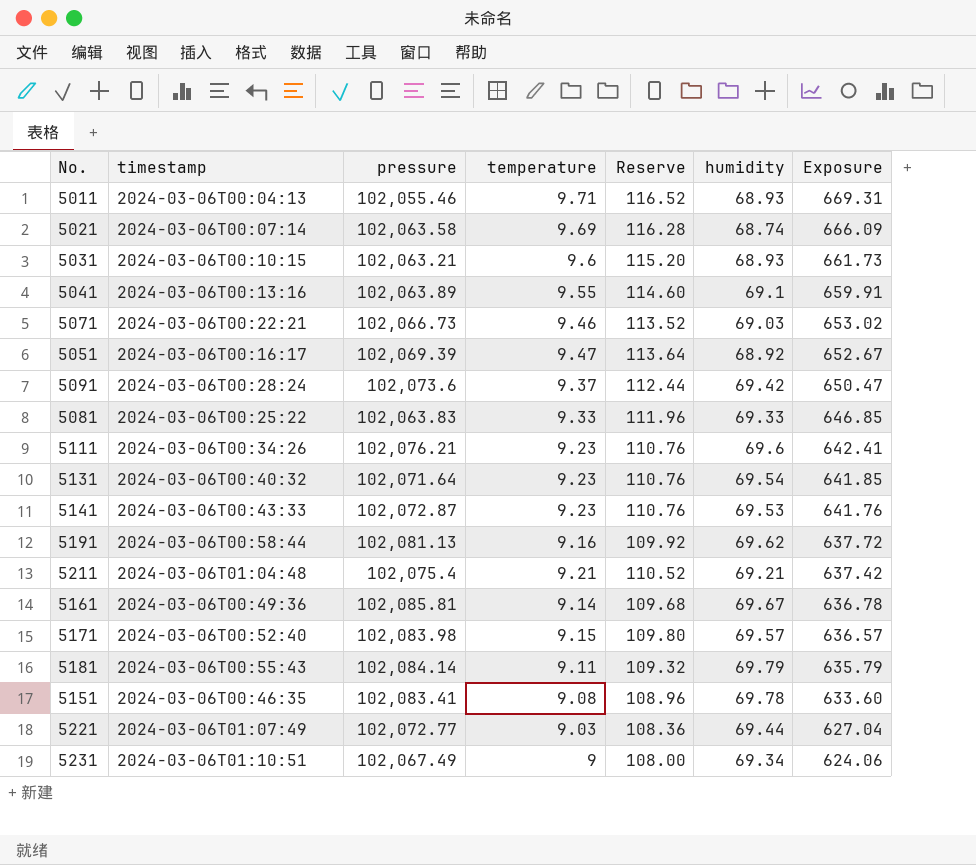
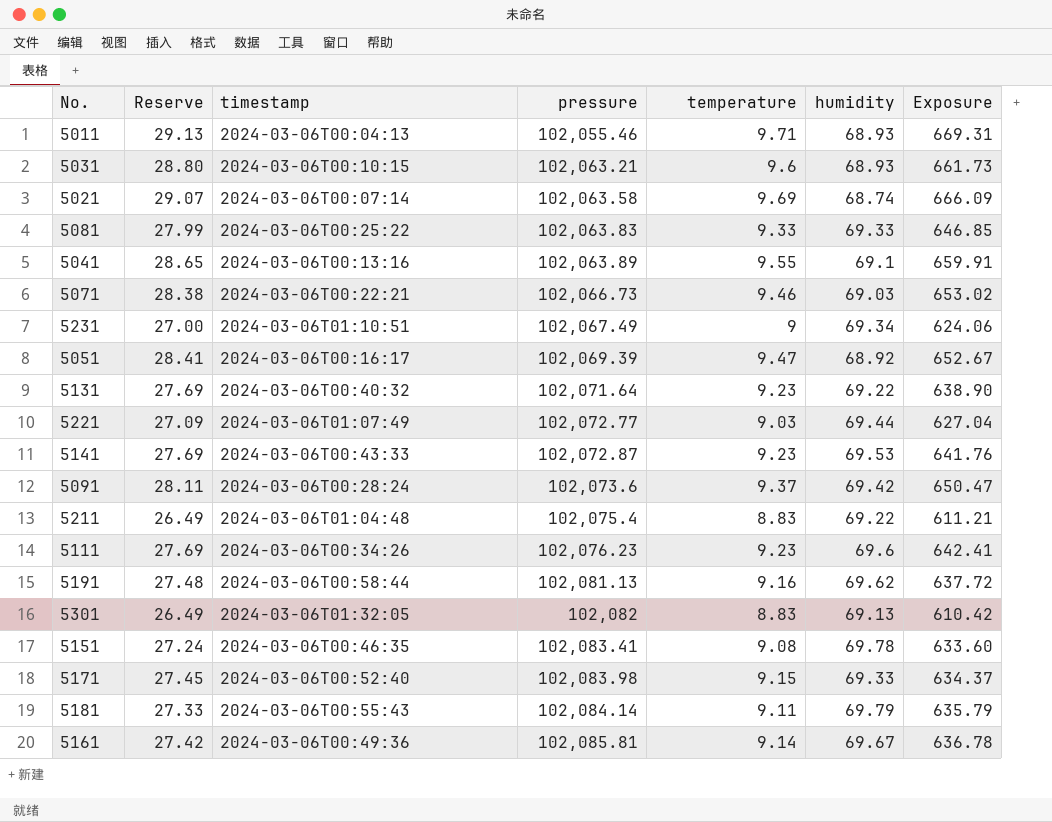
row order: Exposure descending -> pressure ascending
column Reserve | formula: [temperature] * 12 -> [temperature] * 3
column Reserve | position: 5 -> 2
5131 | humidity: 69.54 -> 69.22
5131 | Exposure: 641.85 -> 638.90
5211 | temperature: 9.21 -> 8.83
5211 | humidity: 69.21 -> 69.22
5211 | Exposure: 637.42 -> 611.21
5111 | pressure: 102,076.21 -> 102,076.23
row 5301: none -> 26.49 | 2024-03-06T01:32:05 | 102,082 | 8.83 | 69.13 | 610.42
5171 | humidity: 69.57 -> 69.33
5171 | Exposure: 636.57 -> 634.37

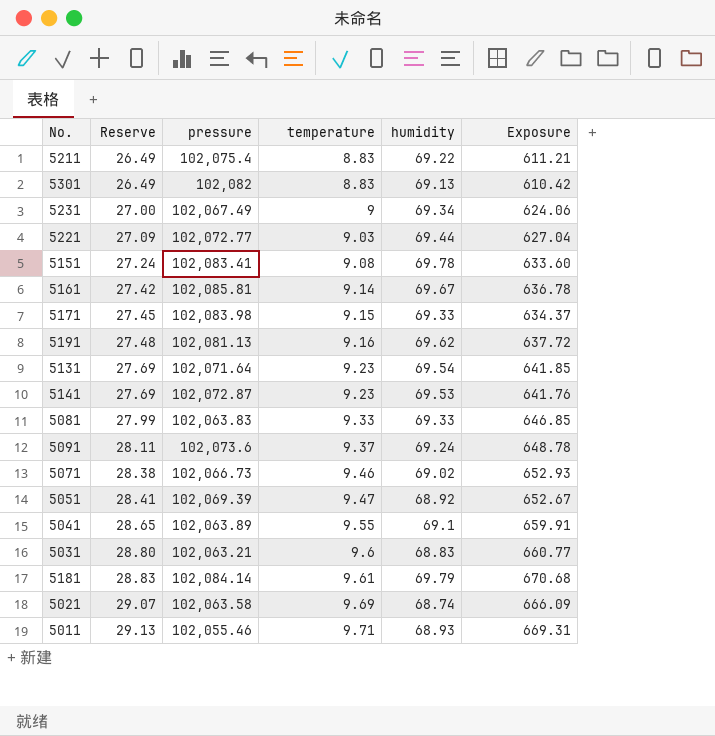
row order: pressure ascending -> Reserve ascending
column timestamp | position: 3 -> none
row 5111: 27.69 | 2024-03-06T00:34:26 | 102,076.23 | 9.23 | 69.6 | 642.41 -> none
5131 | humidity: 69.22 -> 69.54
5131 | Exposure: 638.90 -> 641.85
5091 | humidity: 69.42 -> 69.24
5091 | Exposure: 650.47 -> 648.78
5071 | humidity: 69.03 -> 69.02
5071 | Exposure: 653.02 -> 652.93
5031 | humidity: 68.93 -> 68.83
5031 | Exposure: 661.73 -> 660.77
5181 | Reserve: 27.33 -> 28.83
5181 | temperature: 9.11 -> 9.61
5181 | Exposure: 635.79 -> 670.68

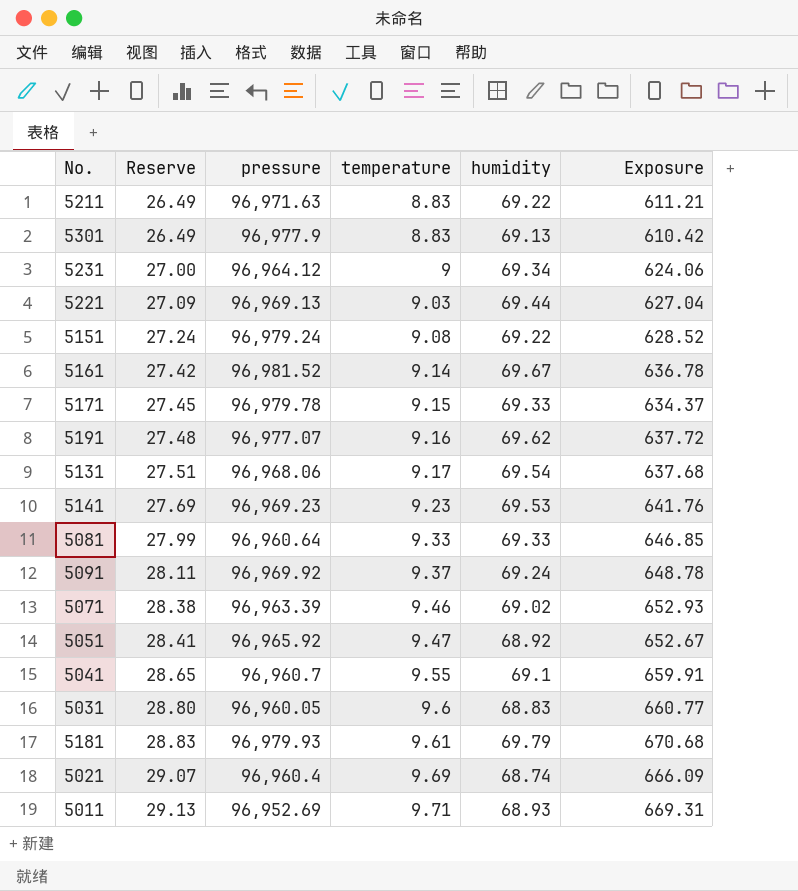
5211 | pressure: 102,075.4 -> 96,971.63
5301 | pressure: 102,082 -> 96,977.9
5231 | pressure: 102,067.49 -> 96,964.12
5221 | pressure: 102,072.77 -> 96,969.13
5151 | pressure: 102,083.41 -> 96,979.24
5151 | humidity: 69.78 -> 69.22
5151 | Exposure: 633.60 -> 628.52
5161 | pressure: 102,085.81 -> 96,981.52
5171 | pressure: 102,083.98 -> 96,979.78
5191 | pressure: 102,081.13 -> 96,977.07
5131 | Reserve: 27.69 -> 27.51
5131 | pressure: 102,071.64 -> 96,968.06
5131 | temperature: 9.23 -> 9.17
5131 | Exposure: 641.85 -> 637.68
5141 | pressure: 102,072.87 -> 96,969.23
5081 | pressure: 102,063.83 -> 96,960.64
5091 | pressure: 102,073.6 -> 96,969.92
5071 | pressure: 102,066.73 -> 96,963.39
5051 | pressure: 102,069.39 -> 96,965.92
5041 | pressure: 102,063.89 -> 96,960.7
5031 | pressure: 102,063.21 -> 96,960.05
5181 | pressure: 102,084.14 -> 96,979.93
5021 | pressure: 102,063.58 -> 96,960.4
5011 | pressure: 102,055.46 -> 96,952.69

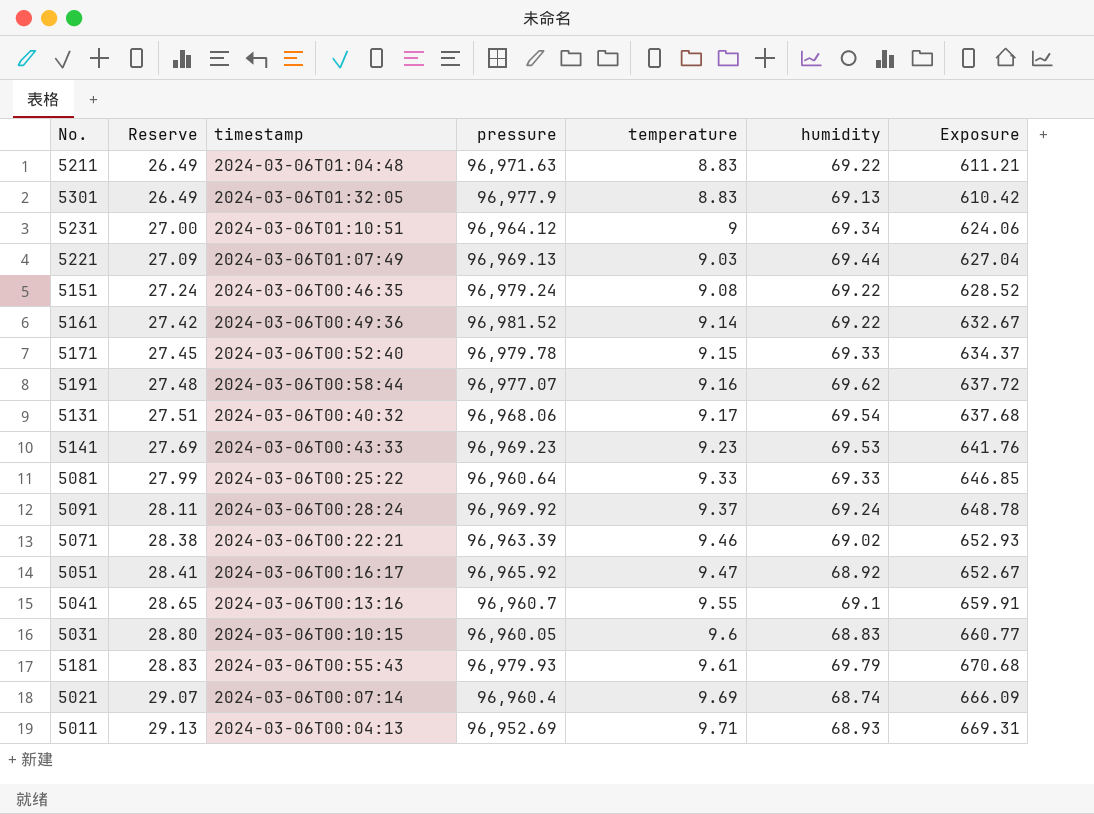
column timestamp | position: none -> 3
5161 | humidity: 69.67 -> 69.22
5161 | Exposure: 636.78 -> 632.67

